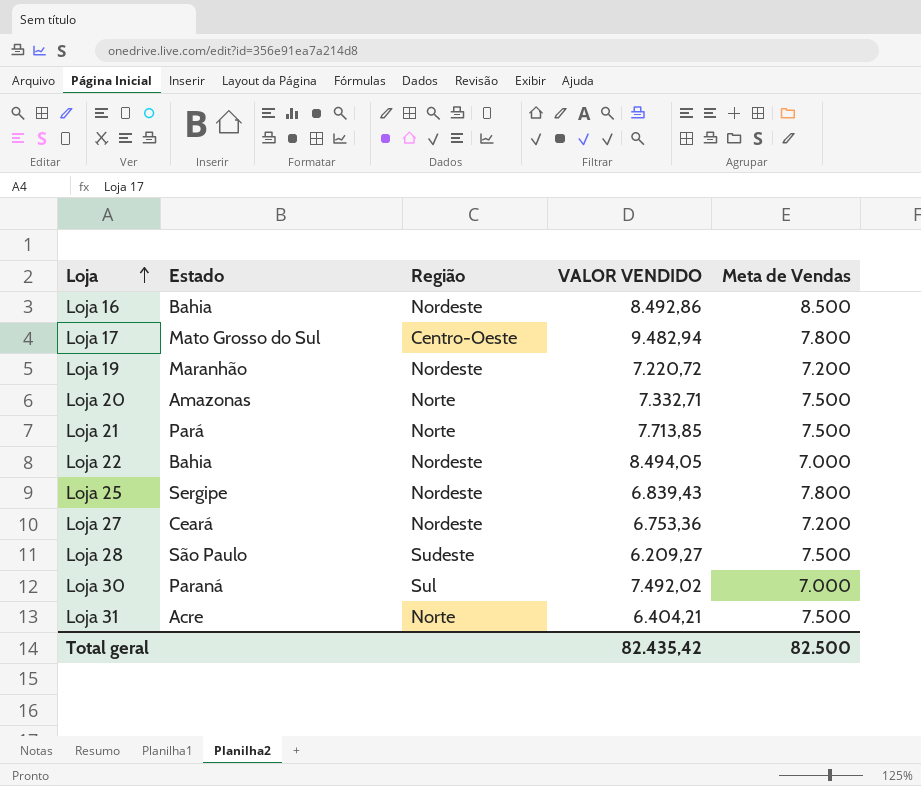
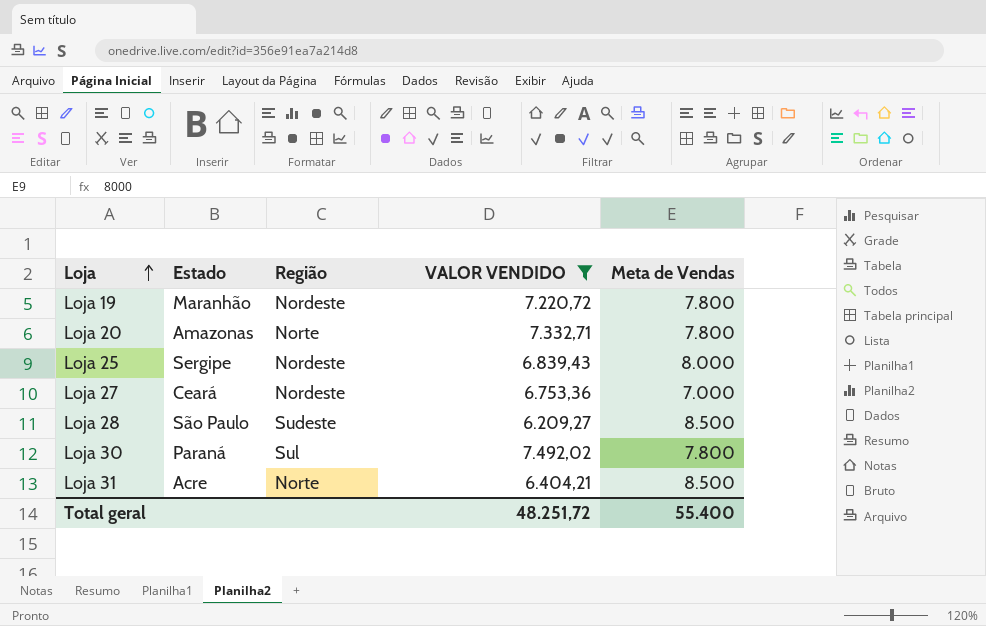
filter: none -> VALOR VENDIDO <= 7.492,02
Loja 19 | Meta de Vendas: 7.200 -> 7.800
Loja 20 | Meta de Vendas: 7.500 -> 7.800
Loja 25 | Meta de Vendas: 7.800 -> 8.000
Loja 27 | Meta de Vendas: 7.200 -> 7.000
Loja 28 | Meta de Vendas: 7.500 -> 8.500
Loja 30 | Meta de Vendas: 7.000 -> 7.800
Loja 31 | Meta de Vendas: 7.500 -> 8.500
Total geral | VALOR VENDIDO: 82.435,42 -> 48.251,72
Total geral | Meta de Vendas: 82.500 -> 55.400

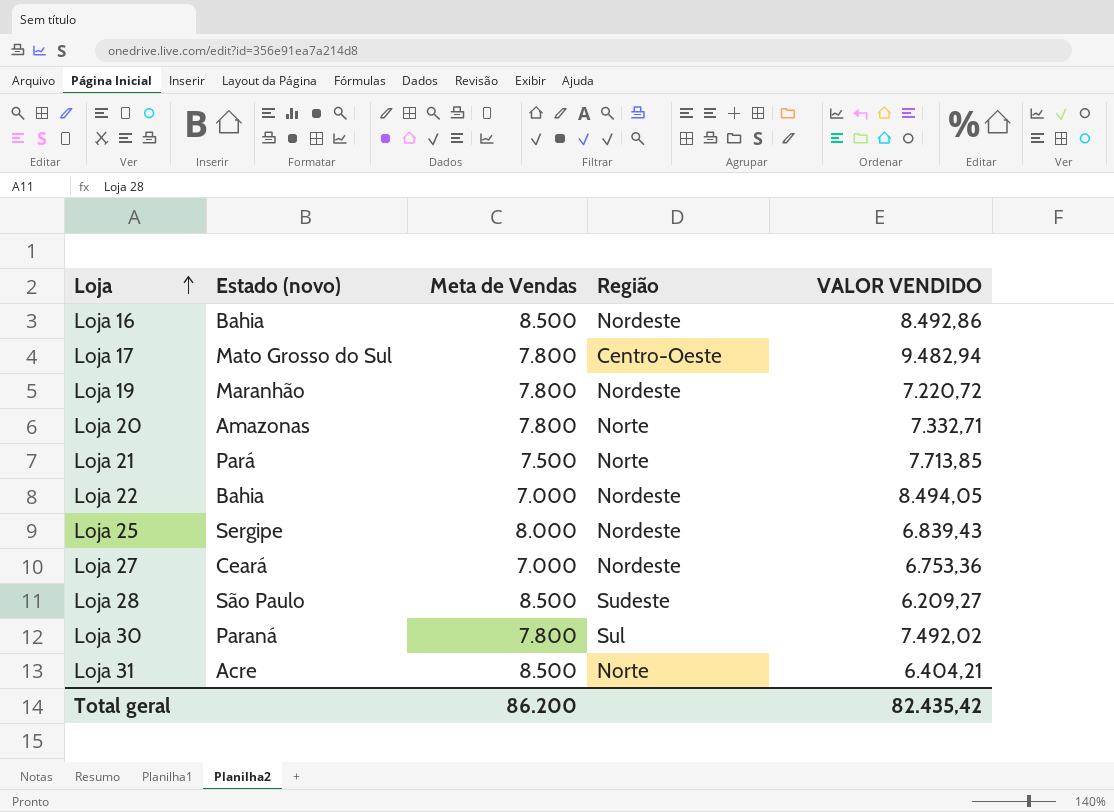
filter: VALOR VENDIDO <= 7.492,02 -> none
column name: Estado -> Estado (novo)
column Meta de Vendas | position: 5 -> 3
Total geral | Meta de Vendas: 55.400 -> 86.200
Total geral | VALOR VENDIDO: 48.251,72 -> 82.435,42

